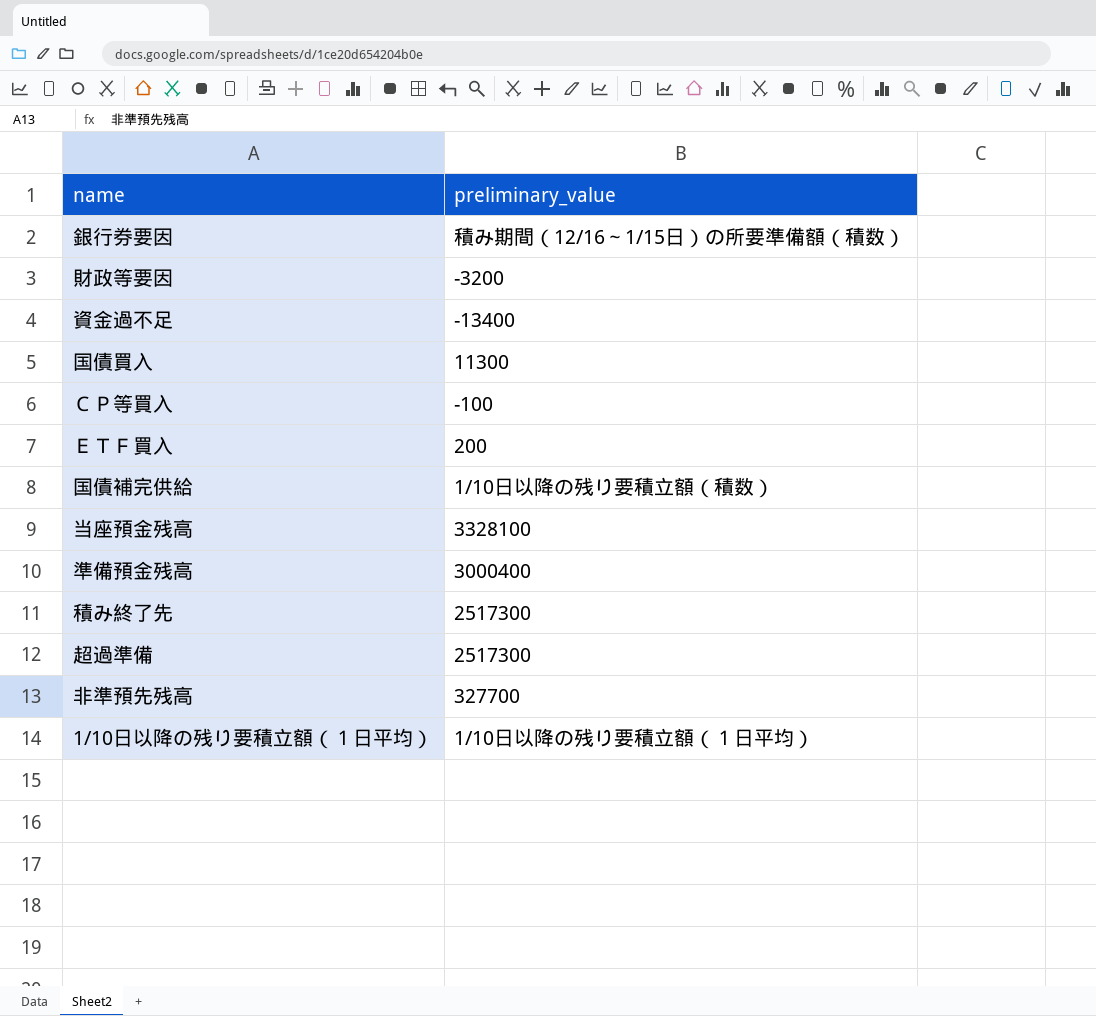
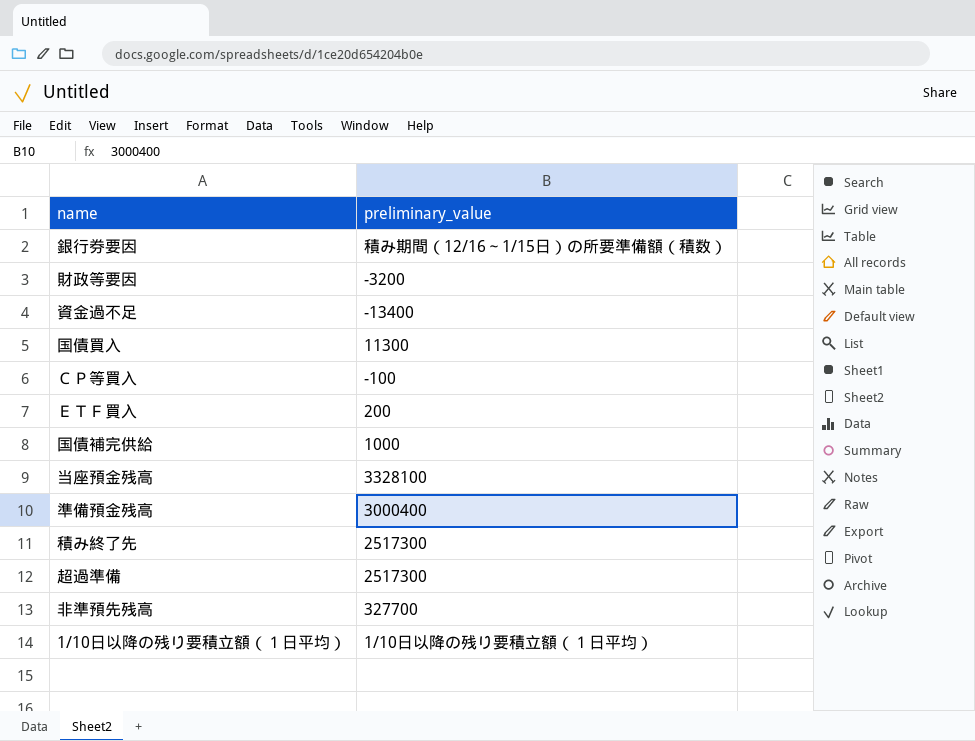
国債補完供給 | preliminary_value: 1/10日以降の残り要積立額（積数） -> 1000

